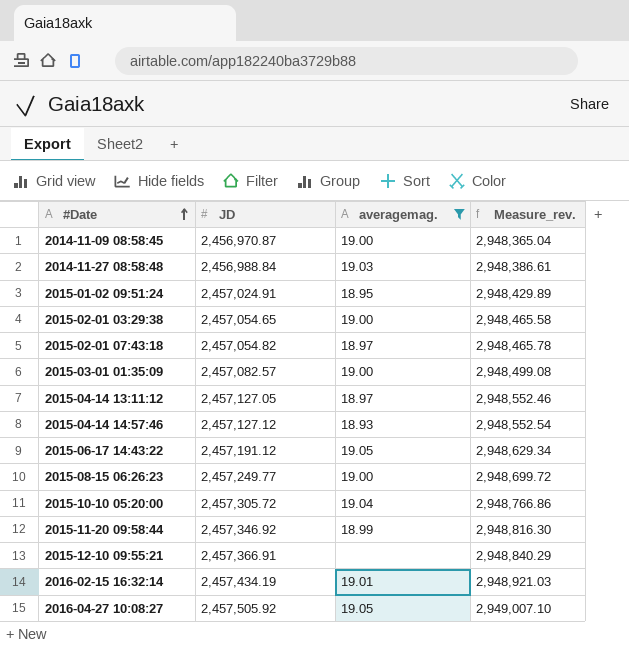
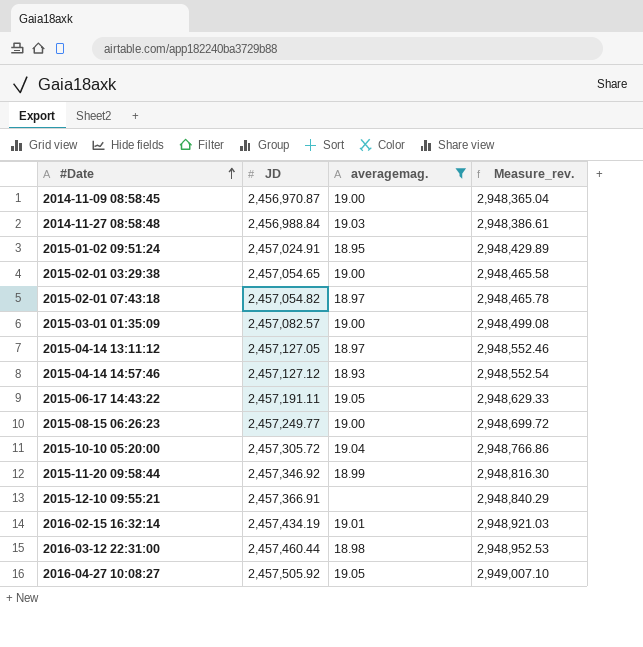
2015-06-17 14:43:22 | JD: 2,457,191.12 -> 2,457,191.11
2015-06-17 14:43:22 | Measure_rev.: 2,948,629.34 -> 2,948,629.33
row 2016-03-12 22:31:00: none -> 2,457,460.44 | 18.98 | 2,948,952.53

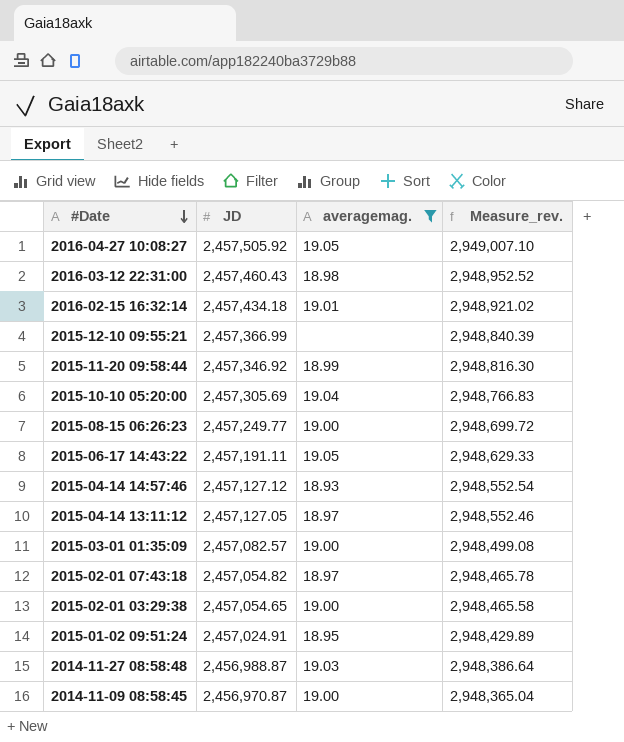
row order: #Date ascending -> #Date descending
2016-03-12 22:31:00 | JD: 2,457,460.44 -> 2,457,460.43
2016-03-12 22:31:00 | Measure_rev.: 2,948,952.53 -> 2,948,952.52
2016-02-15 16:32:14 | JD: 2,457,434.19 -> 2,457,434.18
2016-02-15 16:32:14 | Measure_rev.: 2,948,921.03 -> 2,948,921.02
2015-12-10 09:55:21 | JD: 2,457,366.91 -> 2,457,366.99
2015-12-10 09:55:21 | Measure_rev.: 2,948,840.29 -> 2,948,840.39
2015-10-10 05:20:00 | JD: 2,457,305.72 -> 2,457,305.69
2015-10-10 05:20:00 | Measure_rev.: 2,948,766.86 -> 2,948,766.83
2014-11-27 08:58:48 | JD: 2,456,988.84 -> 2,456,988.87
2014-11-27 08:58:48 | Measure_rev.: 2,948,386.61 -> 2,948,386.64

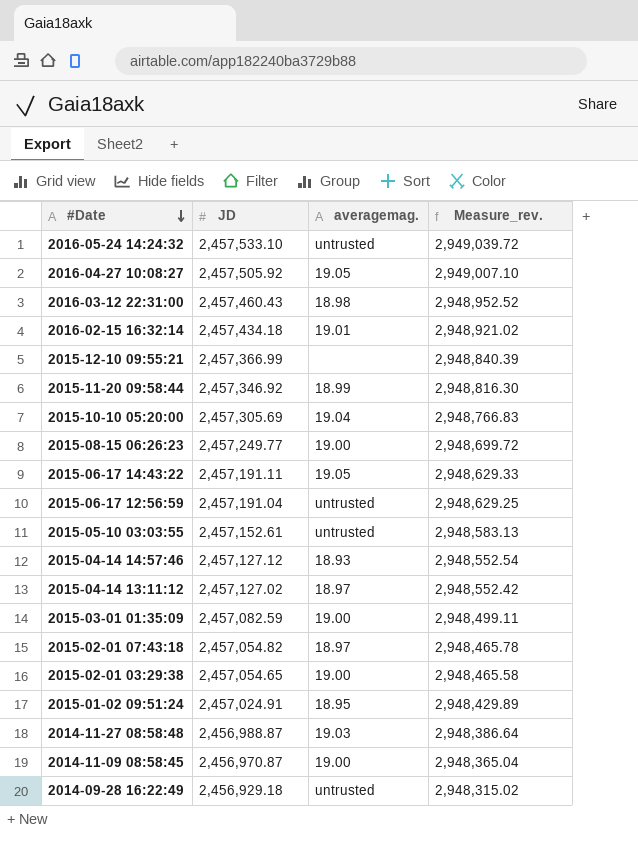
filter: averagemag. != untrusted -> none
2015-04-14 13:11:12 | JD: 2,457,127.05 -> 2,457,127.02
2015-04-14 13:11:12 | Measure_rev.: 2,948,552.46 -> 2,948,552.42
2015-03-01 01:35:09 | JD: 2,457,082.57 -> 2,457,082.59
2015-03-01 01:35:09 | Measure_rev.: 2,948,499.08 -> 2,948,499.11

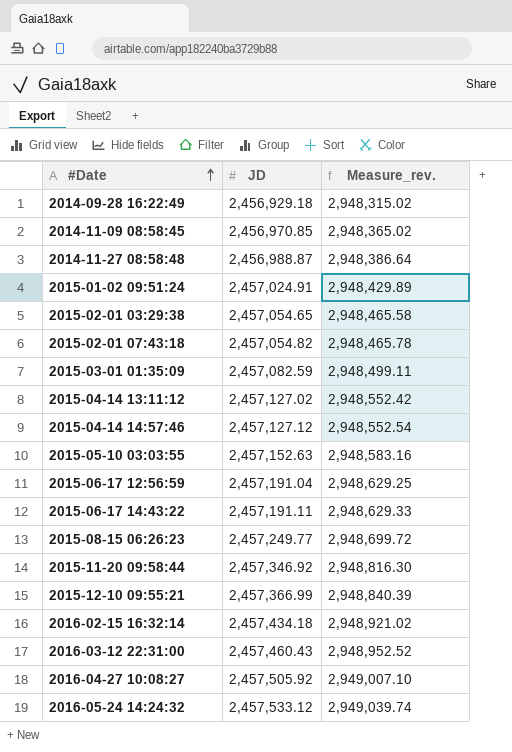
row order: #Date descending -> #Date ascending
column averagemag. | position: 3 -> none
row 2015-10-10 05:20:00: 2,457,305.69 | 19.04 | 2,948,766.83 -> none
2014-11-09 08:58:45 | JD: 2,456,970.87 -> 2,456,970.85
2014-11-09 08:58:45 | Measure_rev.: 2,948,365.04 -> 2,948,365.02
2015-05-10 03:03:55 | JD: 2,457,152.61 -> 2,457,152.63
2015-05-10 03:03:55 | Measure_rev.: 2,948,583.13 -> 2,948,583.16
2016-05-24 14:24:32 | JD: 2,457,533.10 -> 2,457,533.12
2016-05-24 14:24:32 | Measure_rev.: 2,949,039.72 -> 2,949,039.74

